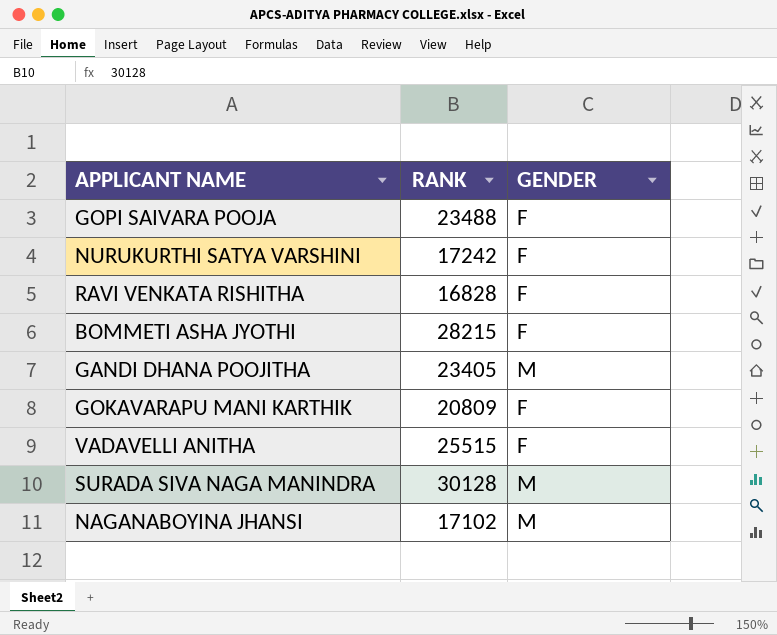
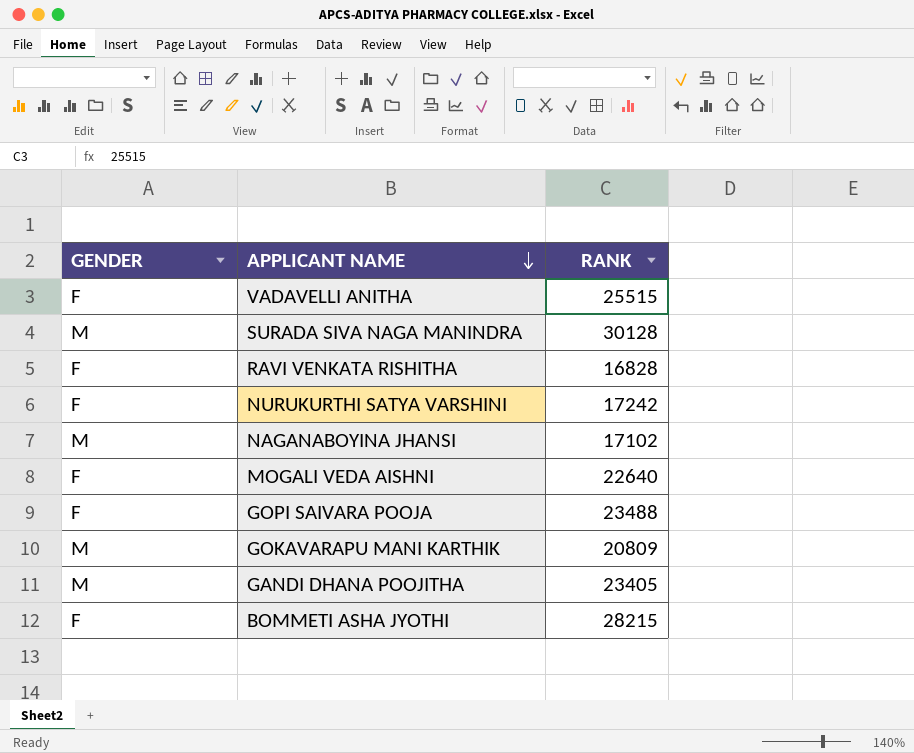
row order: none -> APPLICANT NAME descending
column GENDER | position: 3 -> 1
row MOGALI VEDA AISHNI: none -> F | 22640
GOKAVARAPU MANI KARTHIK | GENDER: F -> M

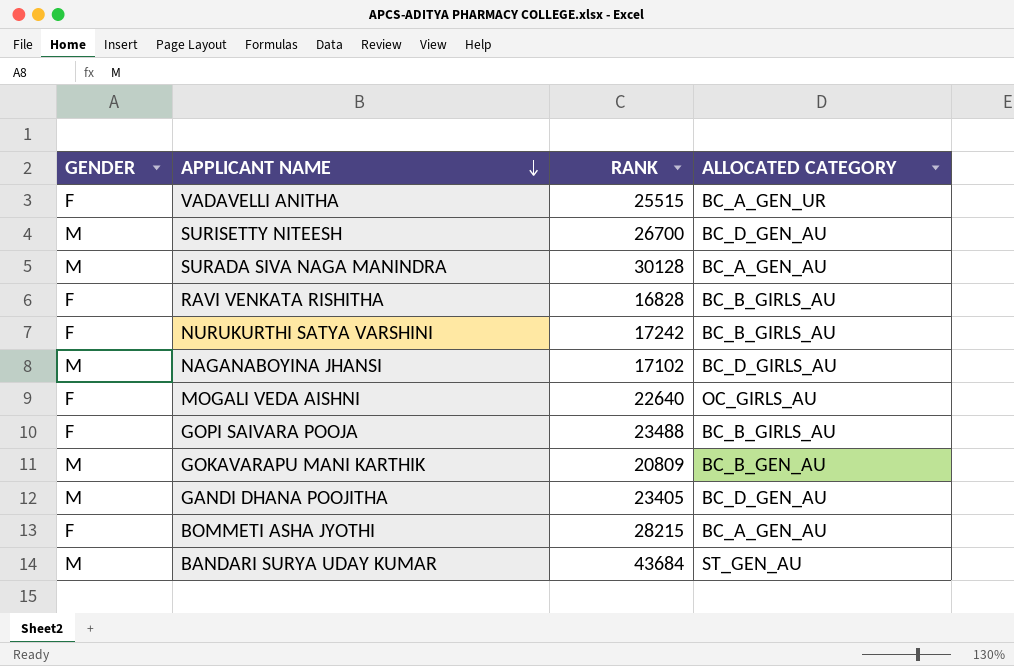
column ALLOCATED CATEGORY | position: none -> 4
row SURISETTY NITEESH: none -> M | 26700 | BC_D_GEN_AU
row BANDARI SURYA UDAY KUMAR: none -> M | 43684 | ST_GEN_AU

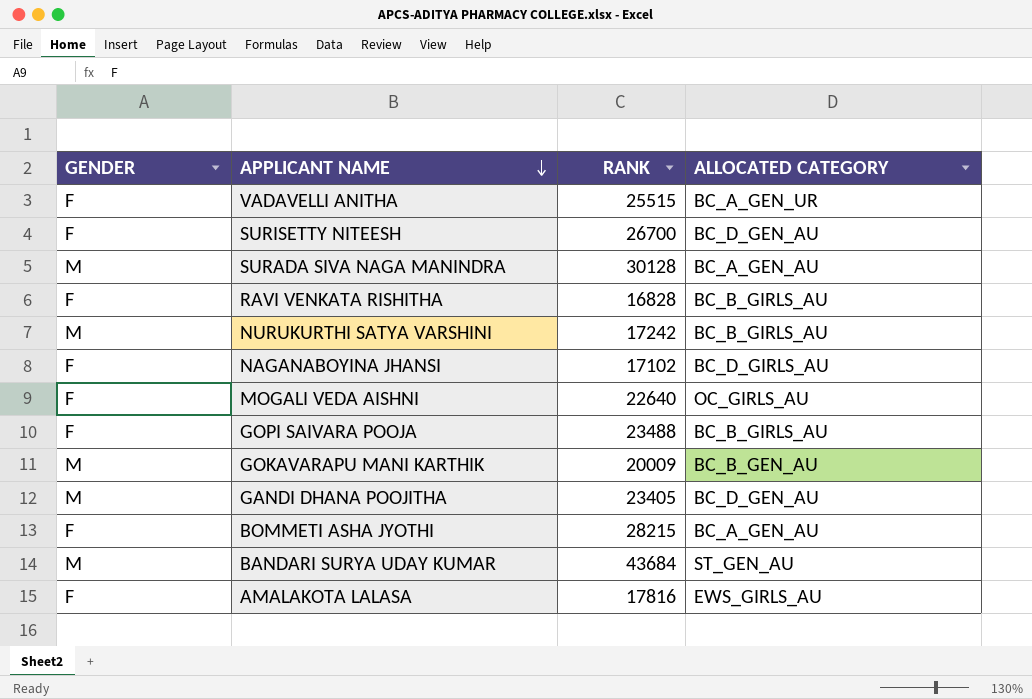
SURISETTY NITEESH | GENDER: M -> F
NURUKURTHI SATYA VARSHINI | GENDER: F -> M
NAGANABOYINA JHANSI | GENDER: M -> F
GOKAVARAPU MANI KARTHIK | RANK: 20809 -> 20009
row AMALAKOTA LALASA: none -> F | 17816 | EWS_GIRLS_AU

